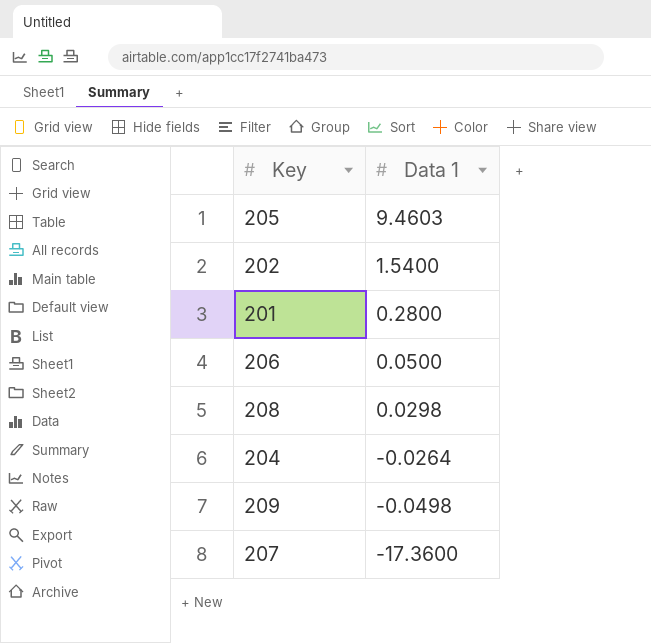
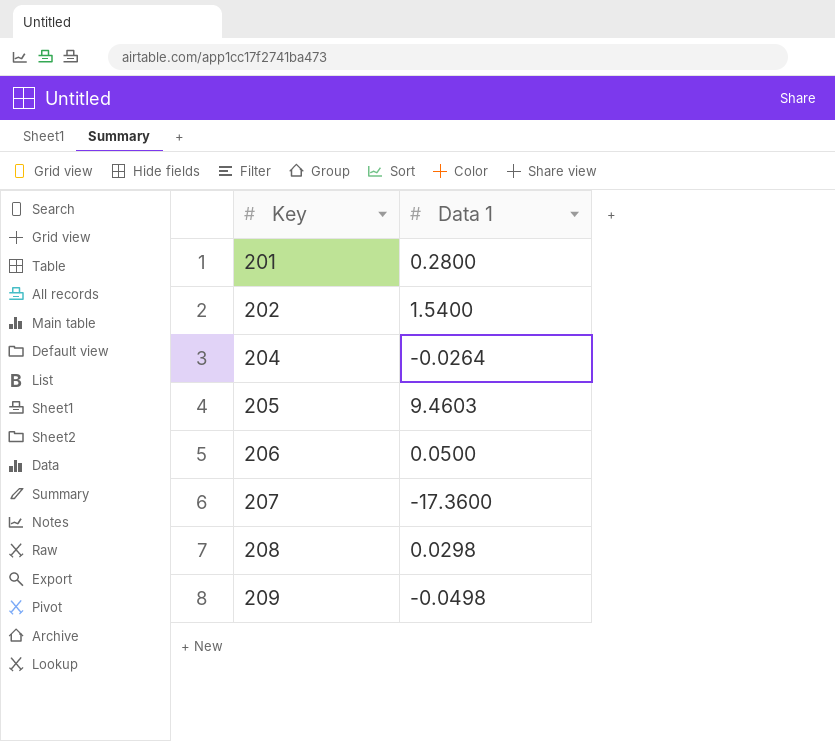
row order: Data 1 descending -> Key ascending

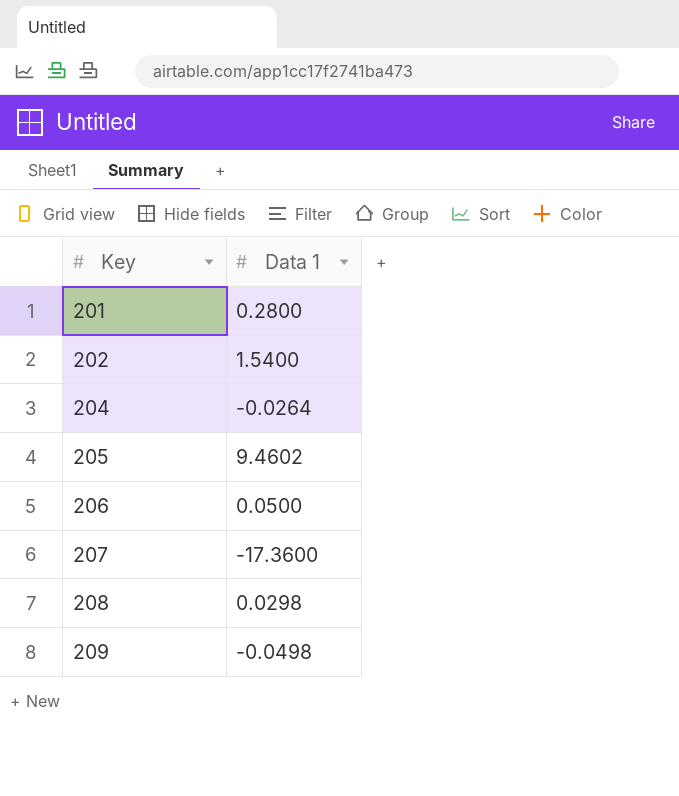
205 | Data 1: 9.4603 -> 9.4602

